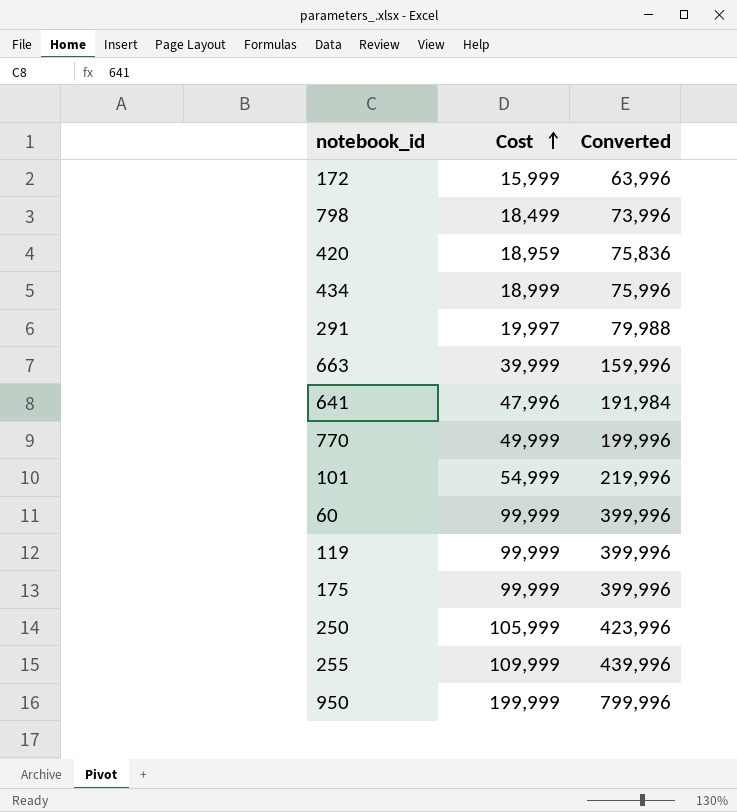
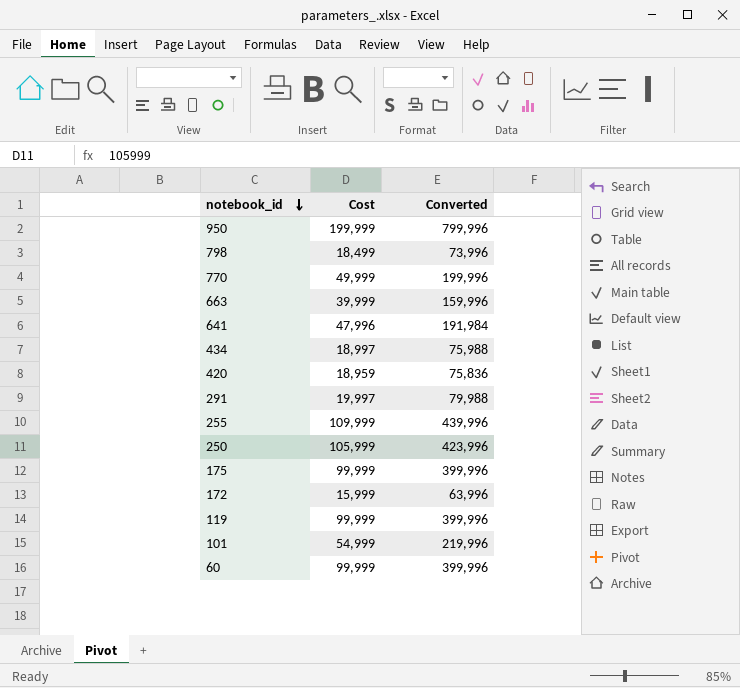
row order: Cost ascending -> notebook_id descending
434 | Cost: 18,999 -> 18,997
434 | Converted: 75,996 -> 75,988

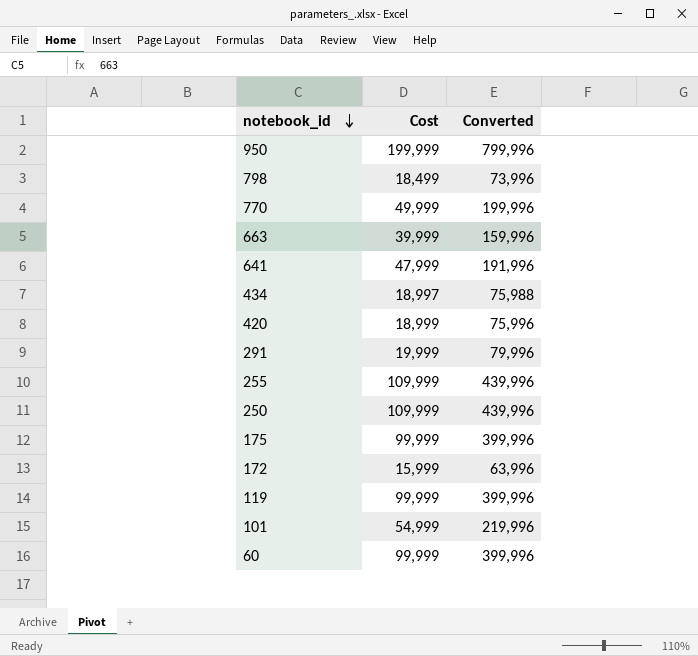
641 | Cost: 47,996 -> 47,999
641 | Converted: 191,984 -> 191,996
420 | Cost: 18,959 -> 18,999
420 | Converted: 75,836 -> 75,996
291 | Cost: 19,997 -> 19,999
291 | Converted: 79,988 -> 79,996
250 | Cost: 105,999 -> 109,999
250 | Converted: 423,996 -> 439,996

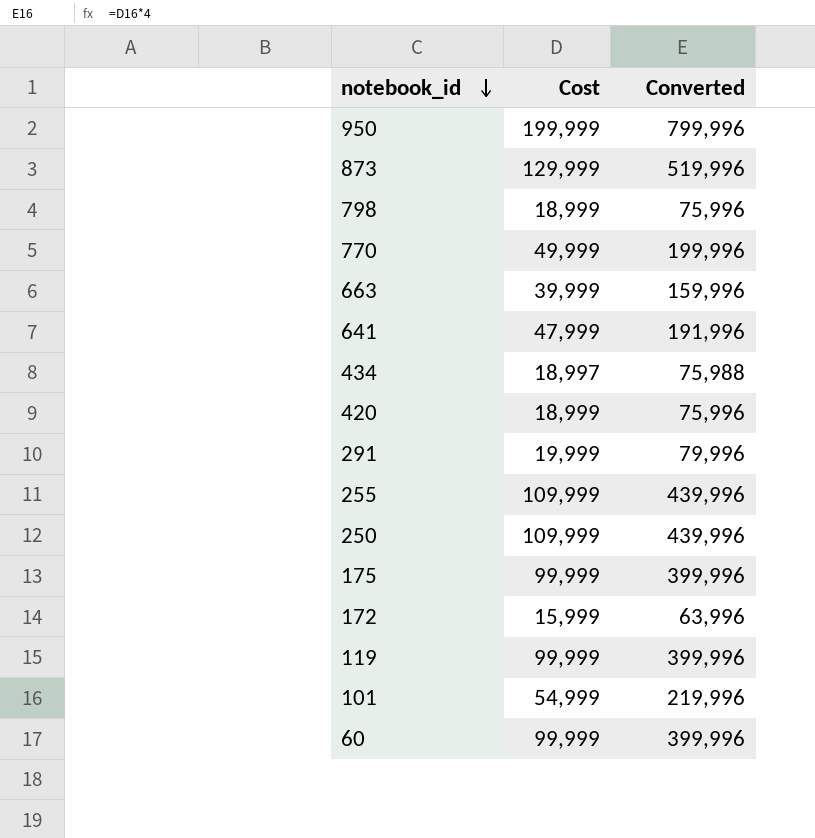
row 873: none -> 129,999 | 519,996
798 | Cost: 18,499 -> 18,999
798 | Converted: 73,996 -> 75,996

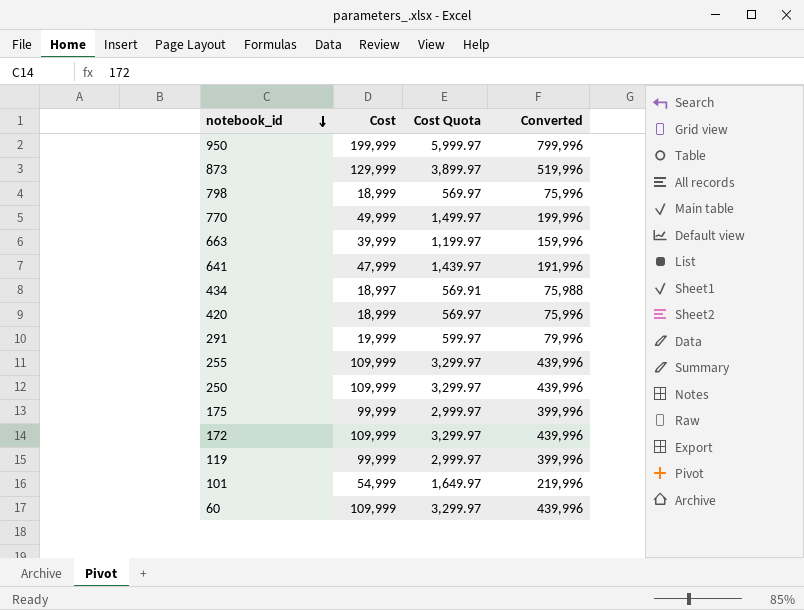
column Cost Quota | formula: none -> [Cost] * 0.03
172 | Cost: 15,999 -> 109,999
172 | Converted: 63,996 -> 439,996
60 | Cost: 99,999 -> 109,999
60 | Converted: 399,996 -> 439,996

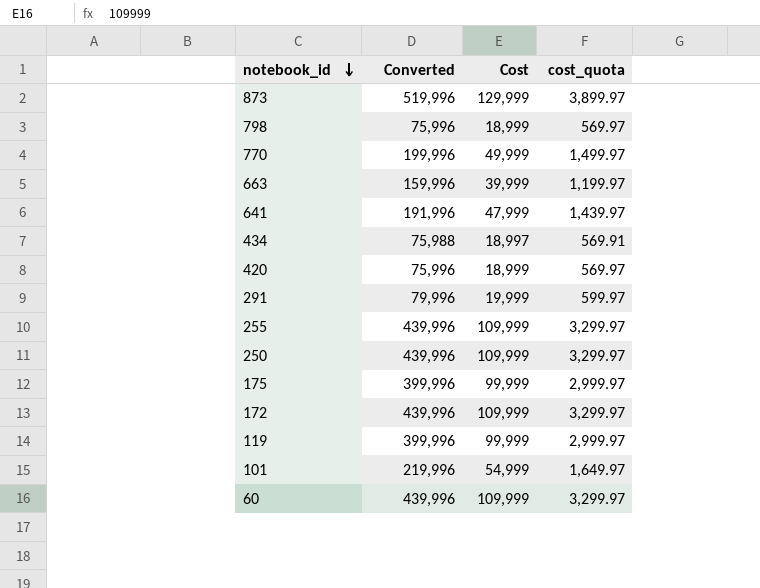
column Converted | position: 4 -> 2
column name: Cost Quota -> cost_quota
row 950: 199,999 | 5,999.97 | 799,996 -> none

